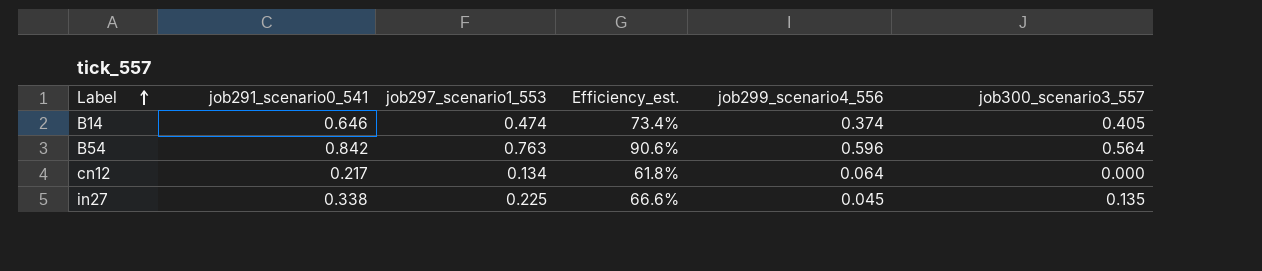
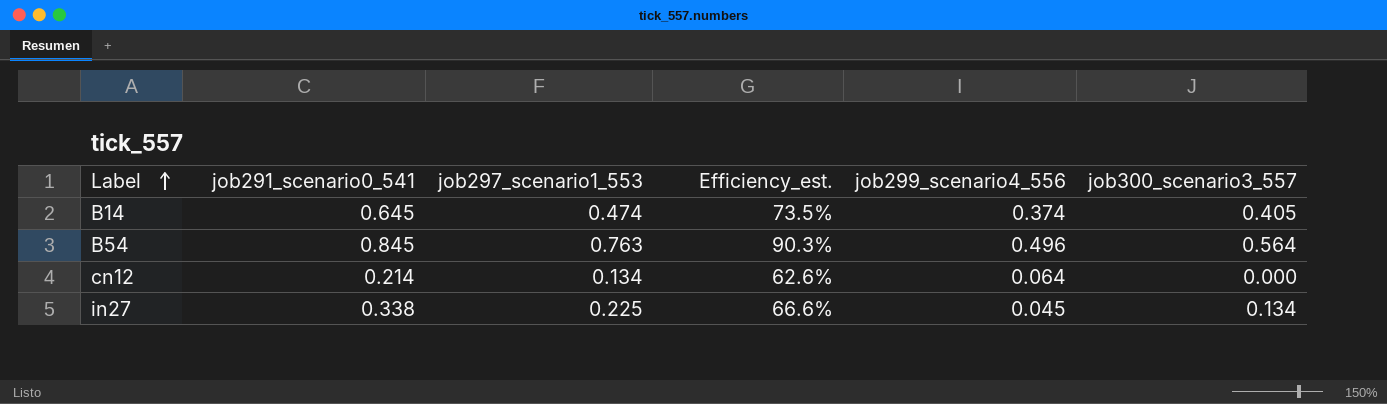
B14 | job291_scenario0_541: 0.646 -> 0.645
B14 | Efficiency_est.: 73.4% -> 73.5%
B54 | job291_scenario0_541: 0.842 -> 0.845
B54 | Efficiency_est.: 90.6% -> 90.3%
B54 | job299_scenario4_556: 0.596 -> 0.496
cn12 | job291_scenario0_541: 0.217 -> 0.214
cn12 | Efficiency_est.: 61.8% -> 62.6%
in27 | job300_scenario3_557: 0.135 -> 0.134

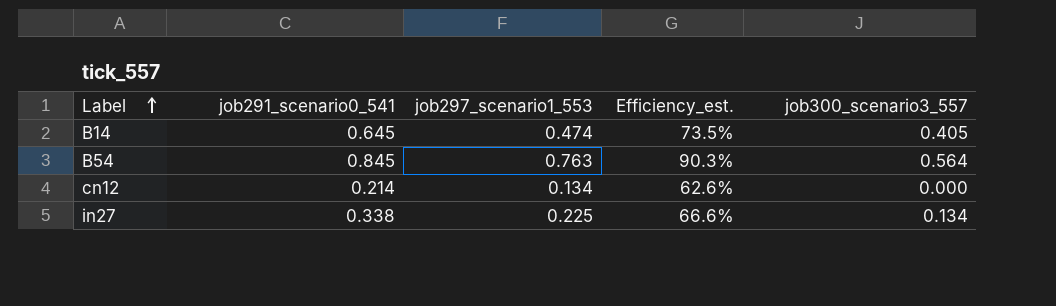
column job299_scenario4_556 | position: 5 -> none

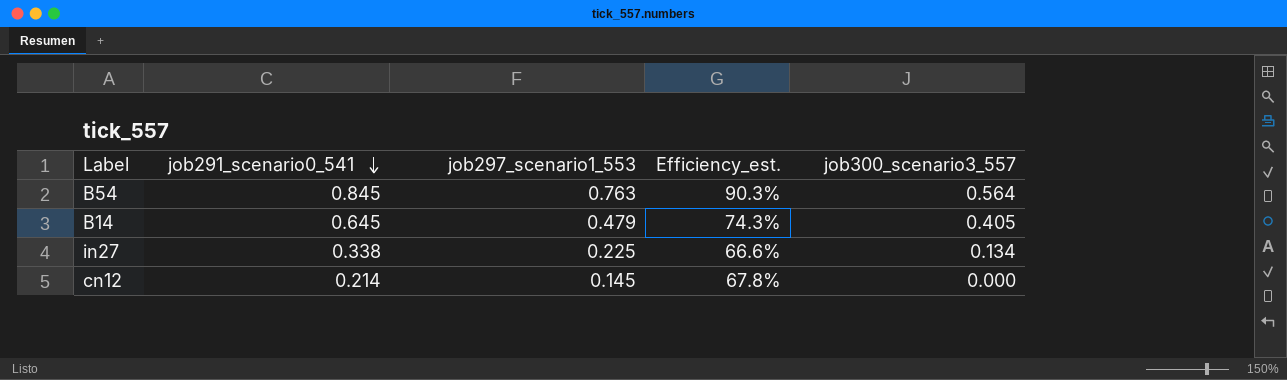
row order: Label ascending -> job291_scenario0_541 descending
B14 | job297_scenario1_553: 0.474 -> 0.479
B14 | Efficiency_est.: 73.5% -> 74.3%
cn12 | job297_scenario1_553: 0.134 -> 0.145
cn12 | Efficiency_est.: 62.6% -> 67.8%

